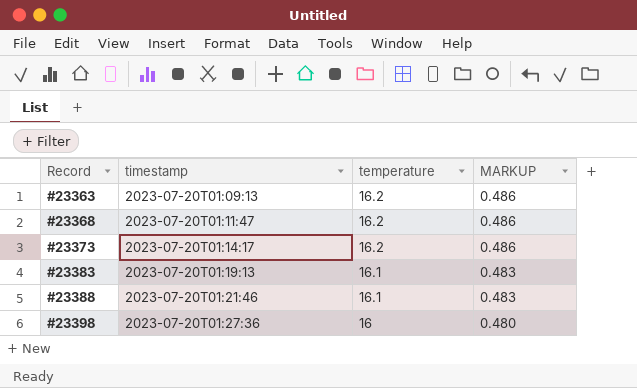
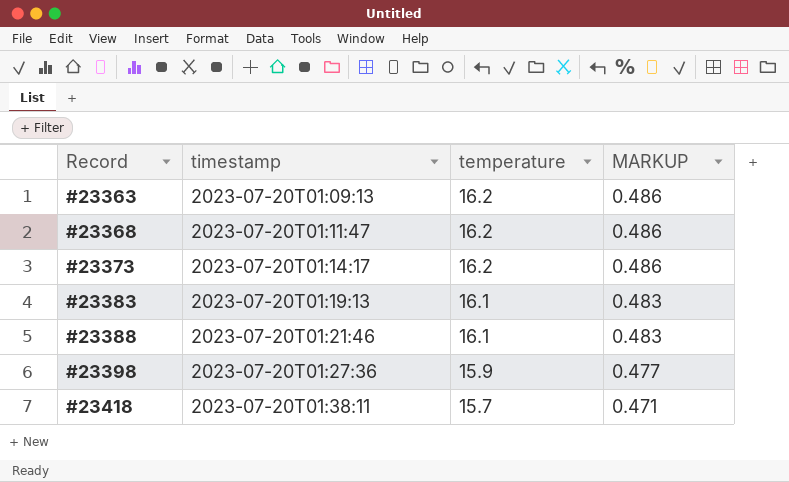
#23398 | temperature: 16 -> 15.9
#23398 | MARKUP: 0.480 -> 0.477
row #23418: none -> 2023-07-20T01:38:11 | 15.7 | 0.471

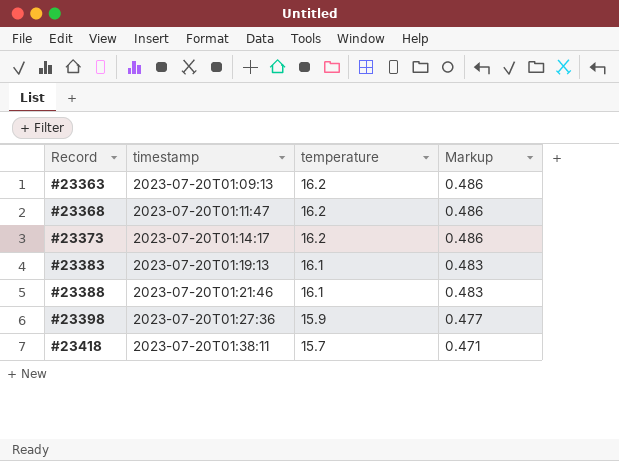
column name: MARKUP -> Markup

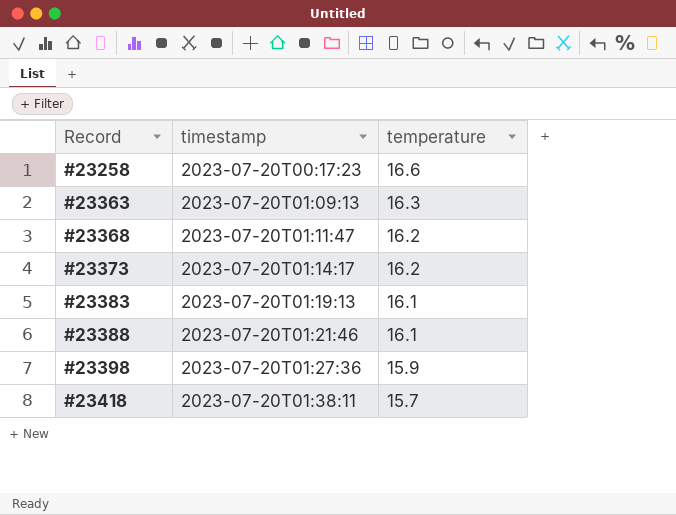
column Markup | formula: [temperature] * 0.03 -> none
row #23258: none -> 2023-07-20T00:17:23 | 16.6
#23363 | temperature: 16.2 -> 16.3

